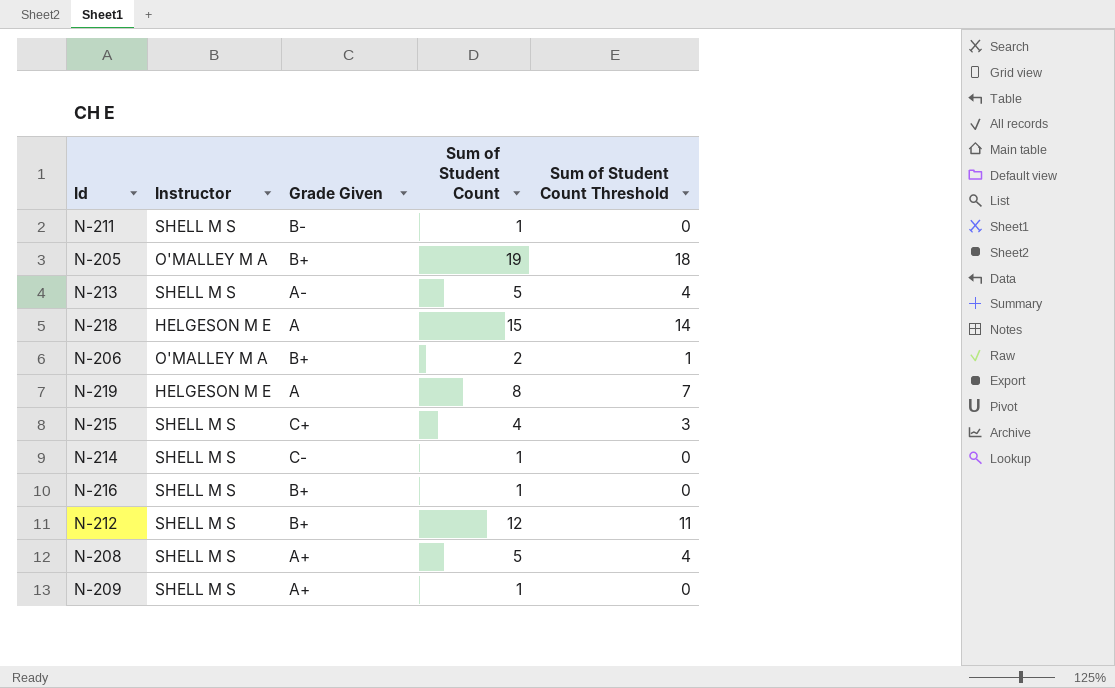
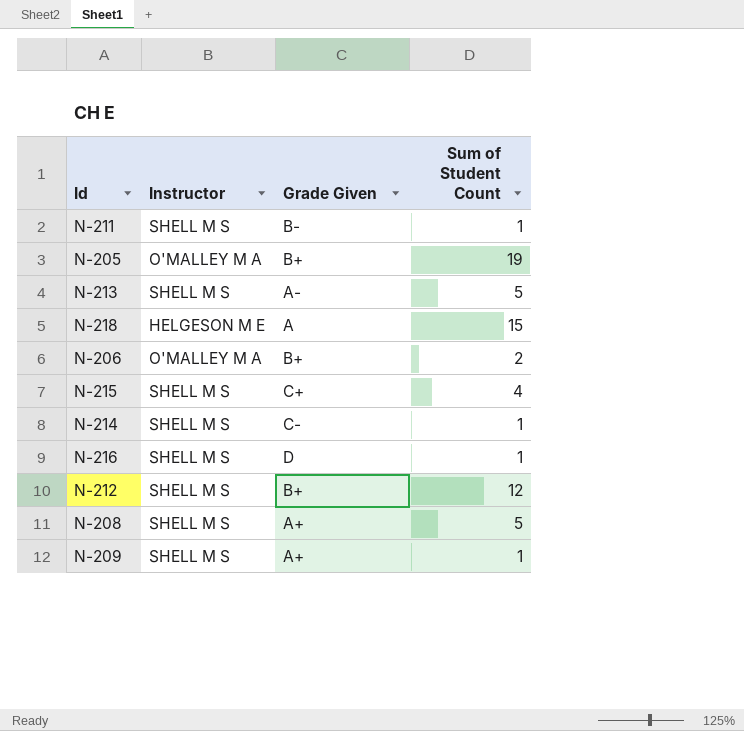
column Sum of Student Count Threshold | formula: [Sum of Student Count] - 1 -> none
row N-219: HELGESON M E | A | 8 | 7 -> none
N-216 | Grade Given: B+ -> D

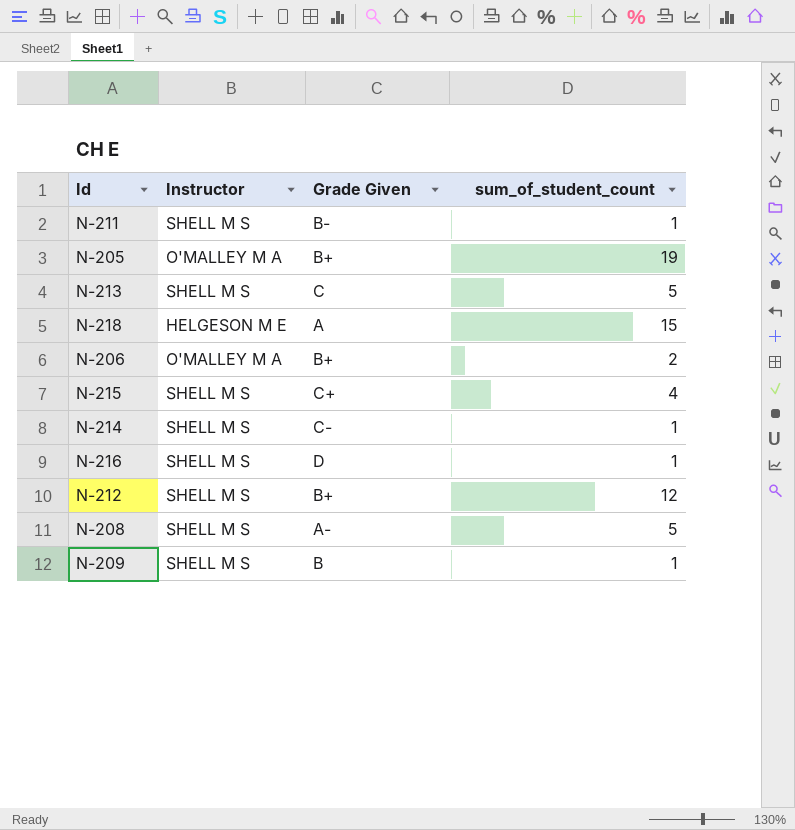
column name: Sum of Student Count -> sum_of_student_count
N-213 | Grade Given: A- -> C
N-208 | Grade Given: A+ -> A-
N-209 | Grade Given: A+ -> B

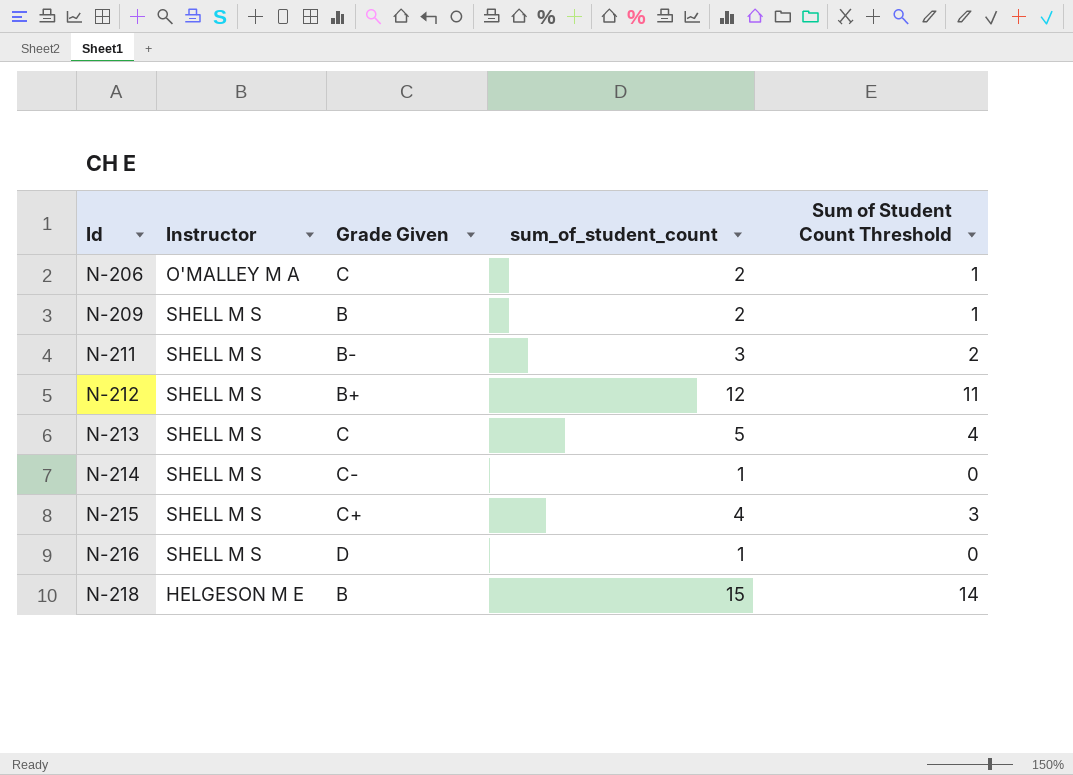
row order: none -> Id ascending
column Sum of Student Count Threshold | formula: none -> [sum_of_student_count] - 1
row N-205: O'MALLEY M A | B+ | 19 -> none
row N-208: SHELL M S | A- | 5 -> none
N-206 | Grade Given: B+ -> C
N-209 | sum_of_student_count: 1 -> 2
N-211 | sum_of_student_count: 1 -> 3
N-218 | Grade Given: A -> B

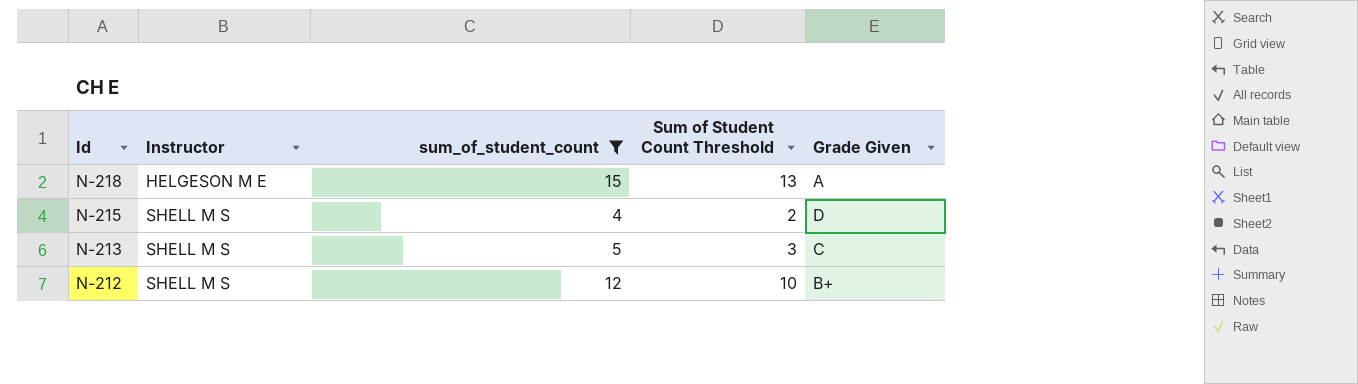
filter: none -> sum_of_student_count >= 4
row order: Id ascending -> Id descending
column Sum of Student Count Threshold | formula: [sum_of_student_count] - 1 -> [sum_of_student_count] - 2
column Grade Given | position: 3 -> 5
N-218 | Grade Given: B -> A
N-215 | Grade Given: C+ -> D

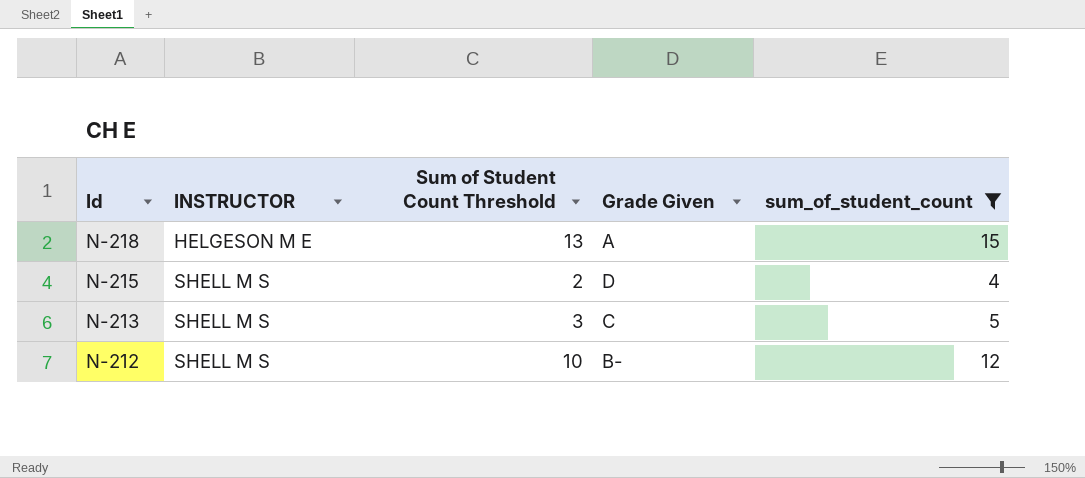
column name: Instructor -> INSTRUCTOR
column sum_of_student_count | position: 3 -> 5
N-212 | Grade Given: B+ -> B-

